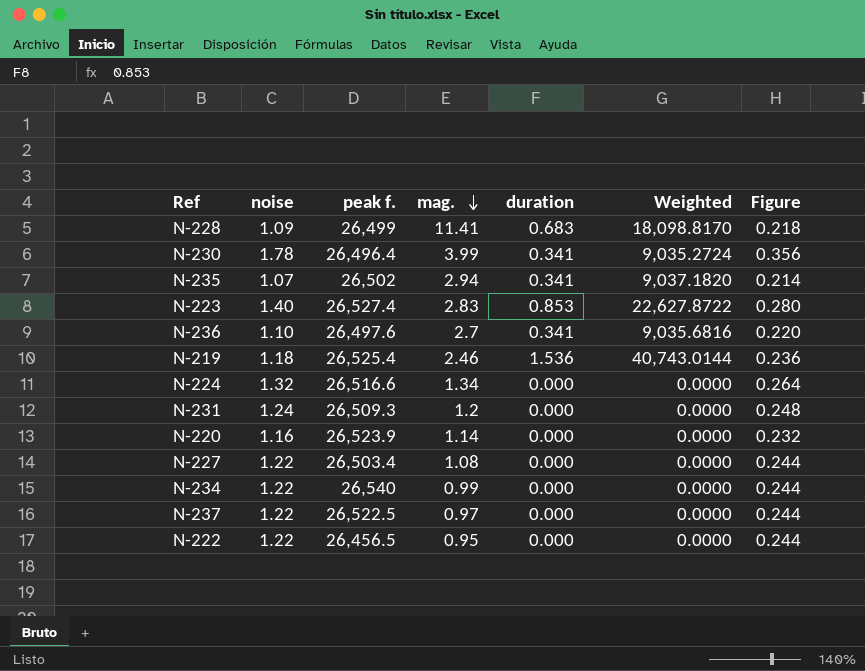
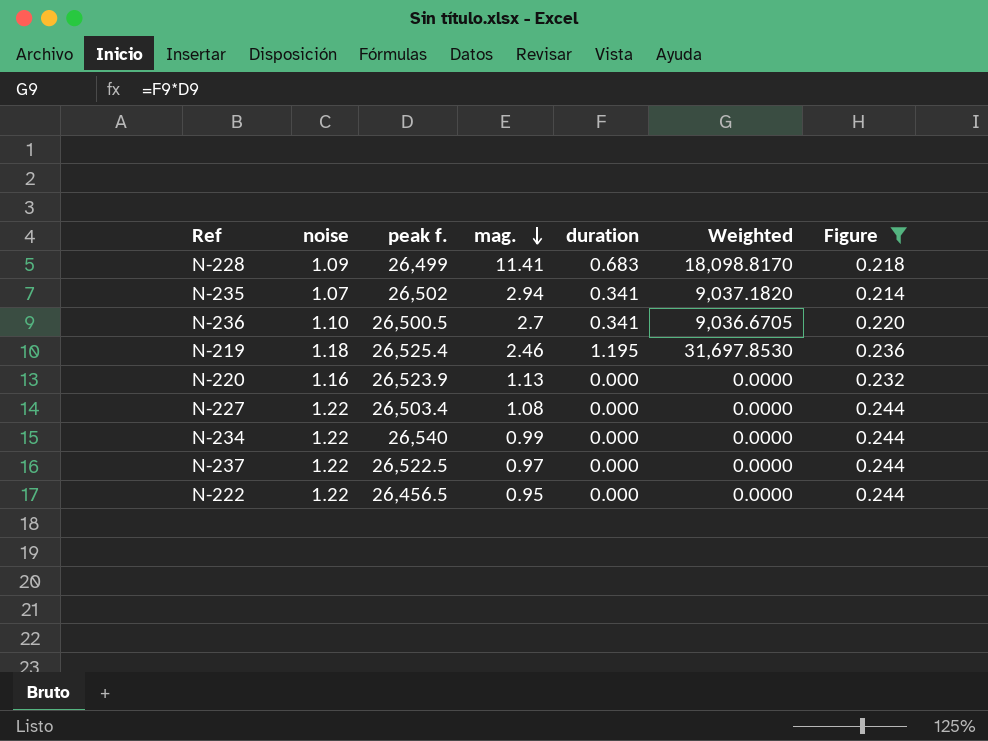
filter: none -> Figure <= 0.244
N-236 | peak f.: 26,497.6 -> 26,500.5
N-236 | Weighted: 9,035.6816 -> 9,036.6705
N-219 | duration: 1.536 -> 1.195
N-219 | Weighted: 40,743.0144 -> 31,697.8530
N-220 | mag.: 1.14 -> 1.13

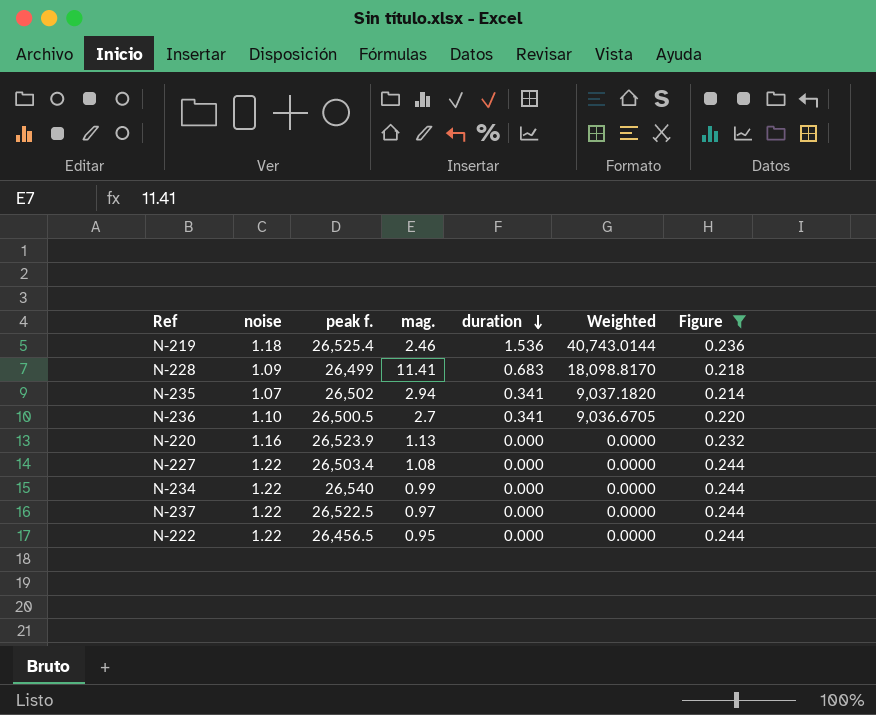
row order: mag. descending -> duration descending
N-219 | duration: 1.195 -> 1.536
N-219 | Weighted: 31,697.8530 -> 40,743.0144

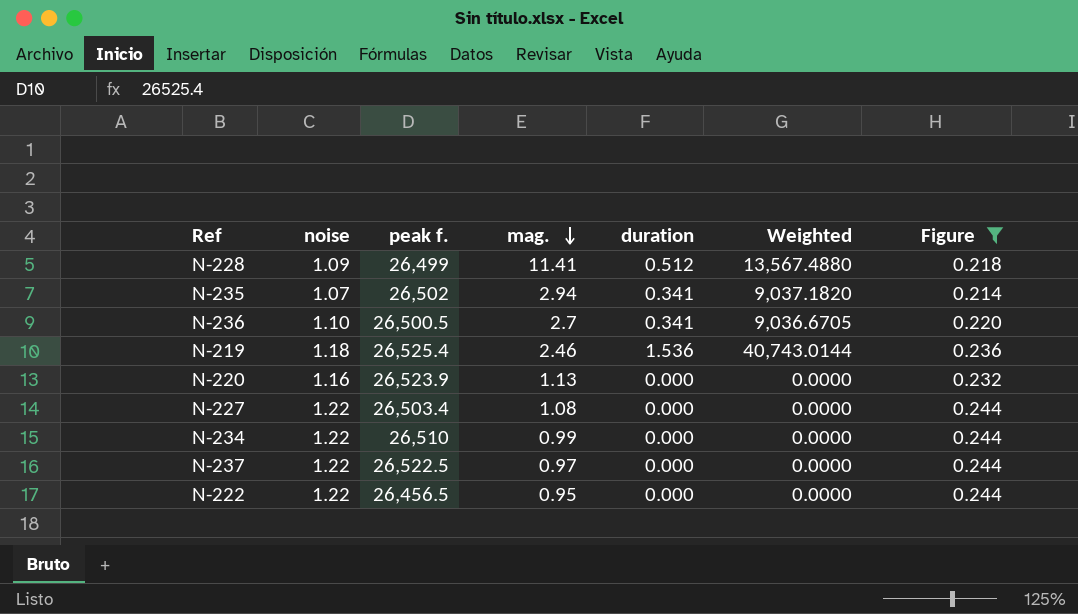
row order: duration descending -> mag. descending
N-228 | duration: 0.683 -> 0.512
N-228 | Weighted: 18,098.8170 -> 13,567.4880
N-234 | peak f.: 26,540 -> 26,510

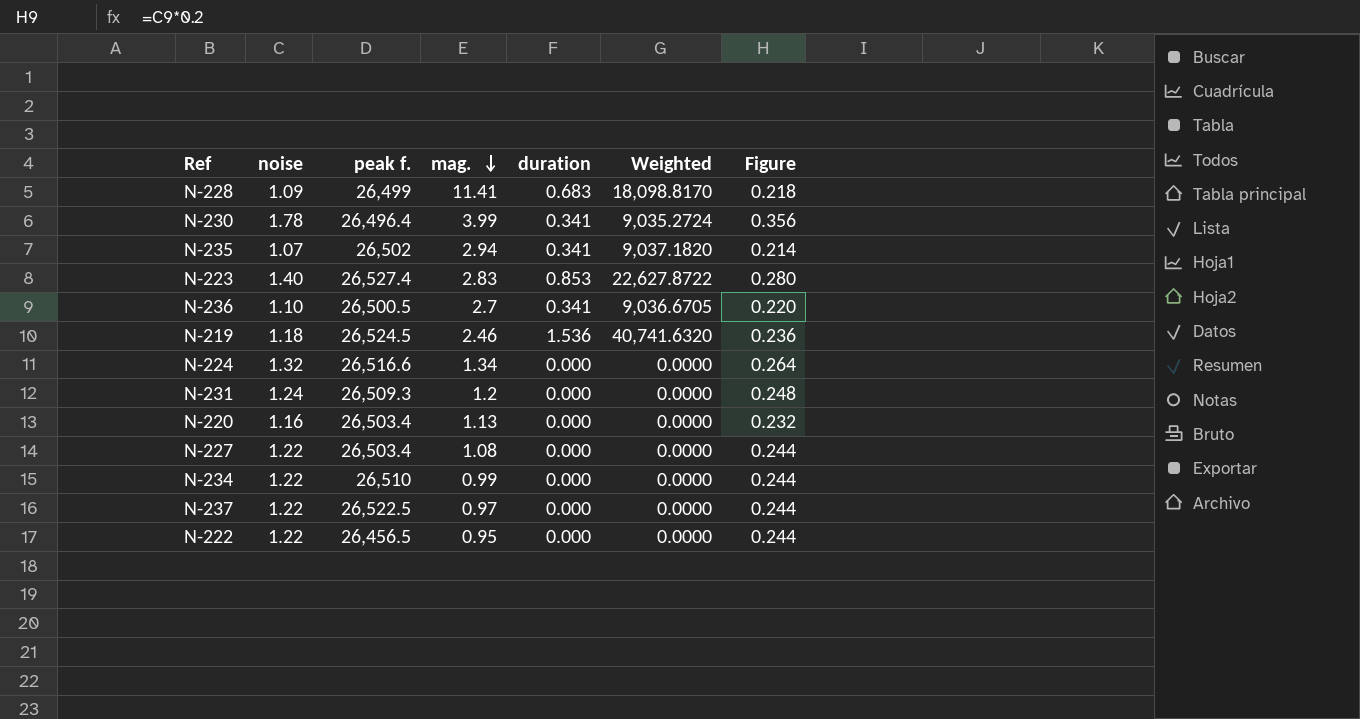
filter: Figure <= 0.244 -> none
N-228 | duration: 0.512 -> 0.683
N-228 | Weighted: 13,567.4880 -> 18,098.8170
N-219 | peak f.: 26,525.4 -> 26,524.5
N-219 | Weighted: 40,743.0144 -> 40,741.6320
N-220 | peak f.: 26,523.9 -> 26,503.4

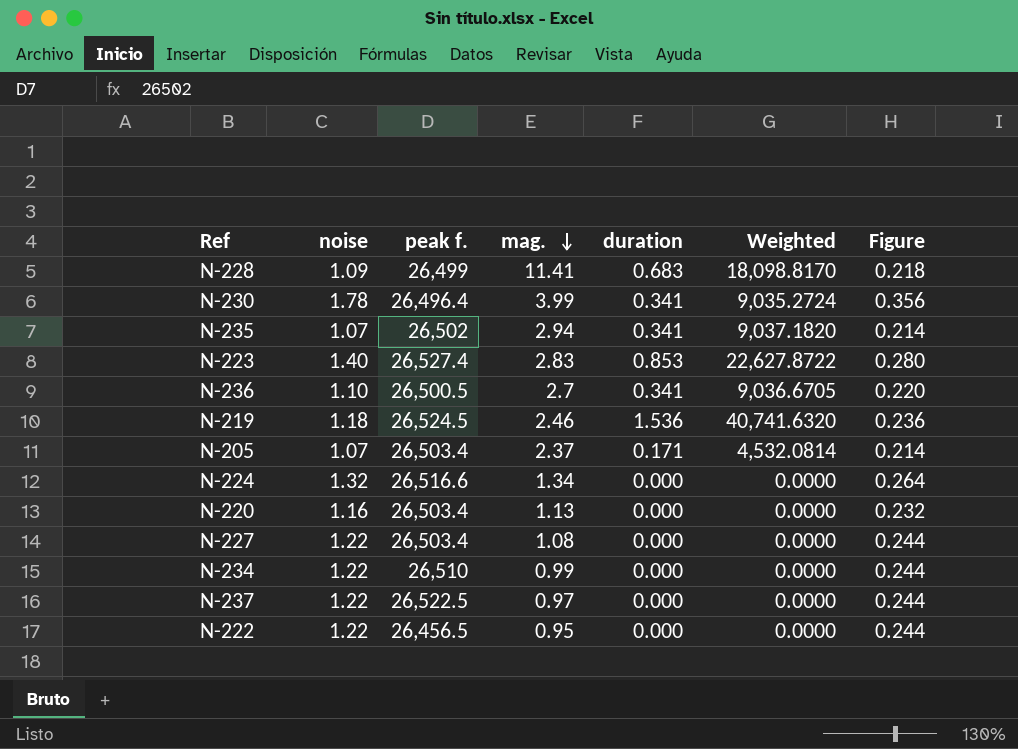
row N-231: 1.24 | 26,509.3 | 1.2 | 0.000 | 0.0000 | 0.248 -> none
row N-205: none -> 1.07 | 26,503.4 | 2.37 | 0.171 | 4,532.0814 | 0.214

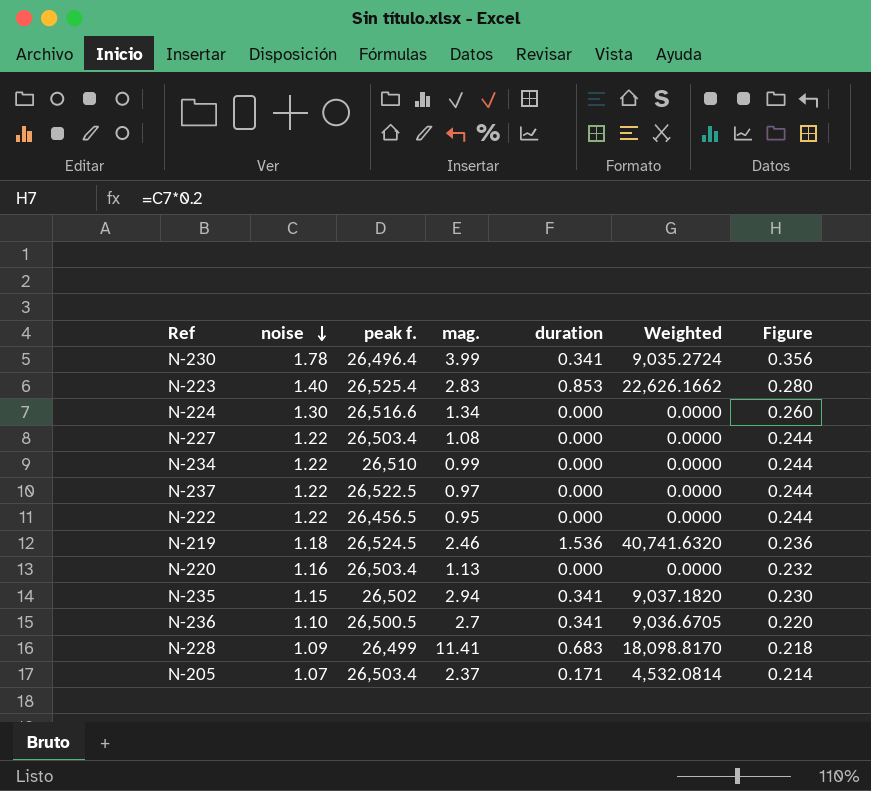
row order: mag. descending -> noise descending
N-223 | peak f.: 26,527.4 -> 26,525.4
N-223 | Weighted: 22,627.8722 -> 22,626.1662
N-224 | noise: 1.32 -> 1.30
N-224 | Figure: 0.264 -> 0.260
N-235 | noise: 1.07 -> 1.15
N-235 | Figure: 0.214 -> 0.230

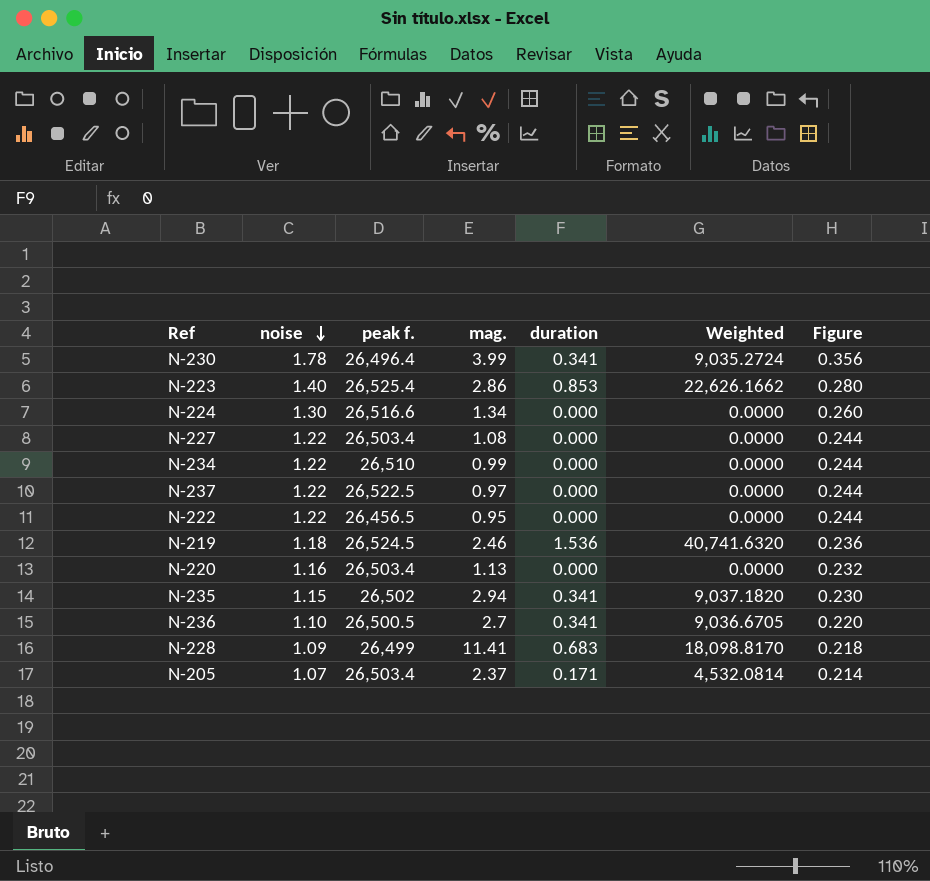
N-223 | mag.: 2.83 -> 2.86

